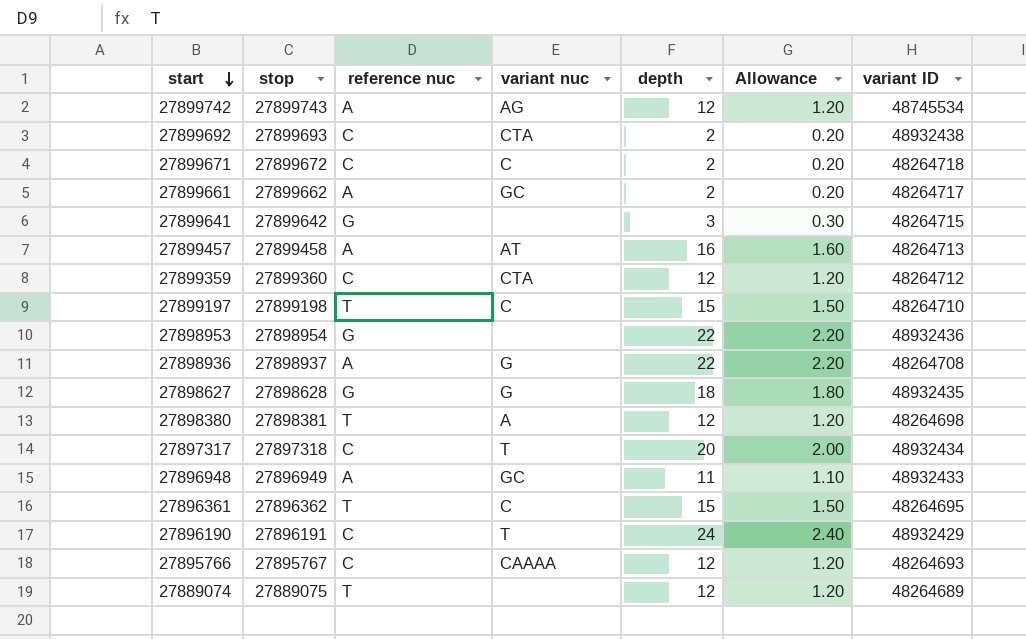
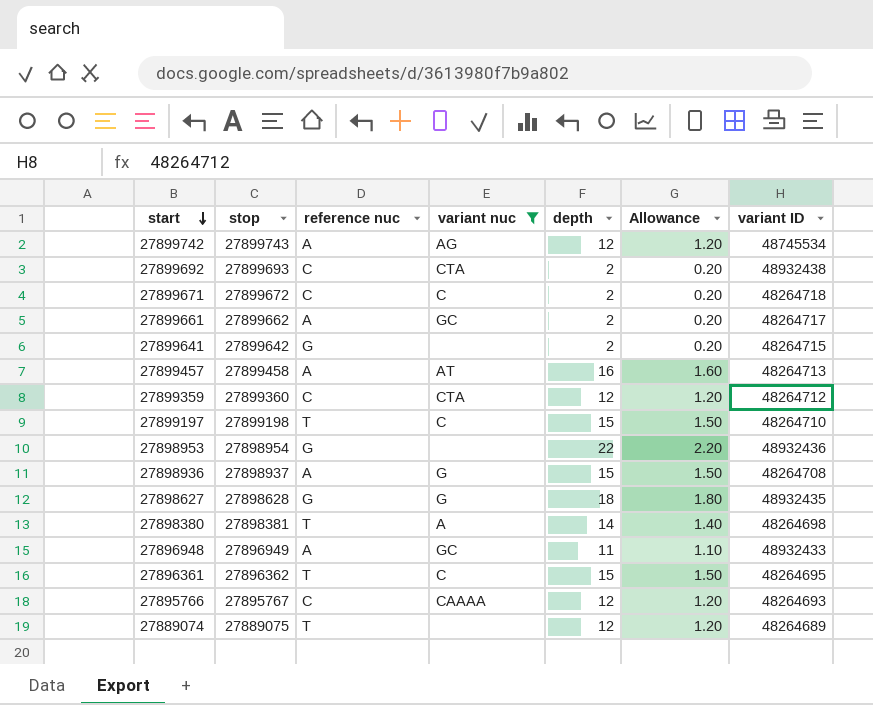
filter: none -> variant nuc != T
27899641 | depth: 3 -> 2
27899641 | Allowance: 0.30 -> 0.20
27898936 | depth: 22 -> 15
27898936 | Allowance: 2.20 -> 1.50
27898380 | depth: 12 -> 14
27898380 | Allowance: 1.20 -> 1.40

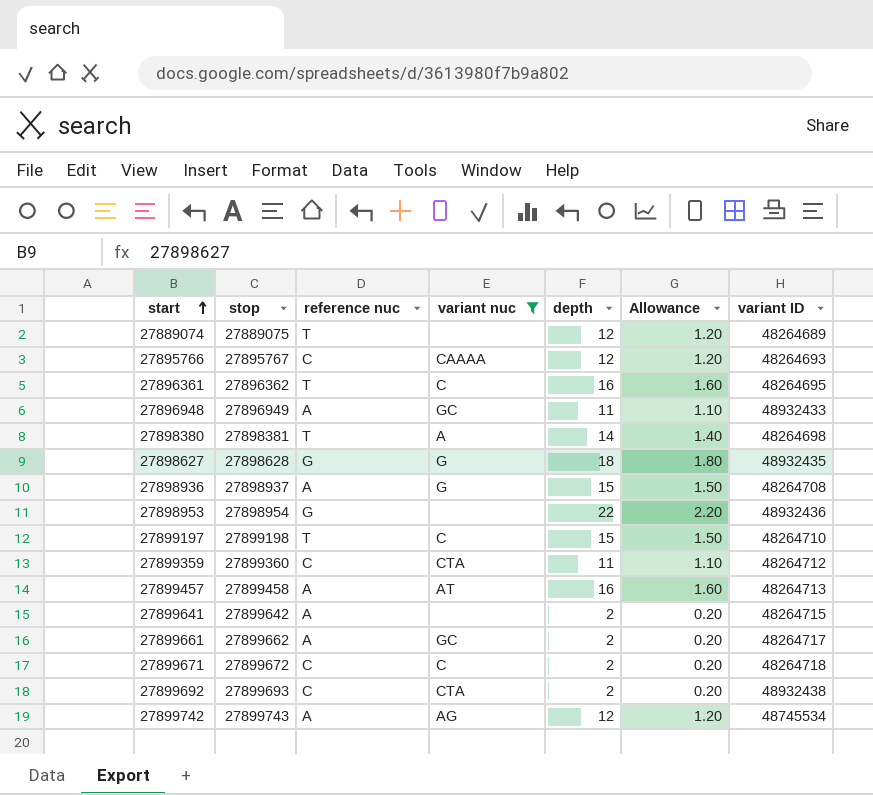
row order: start descending -> start ascending
27896361 | depth: 15 -> 16
27896361 | Allowance: 1.50 -> 1.60
27899359 | depth: 12 -> 11
27899359 | Allowance: 1.20 -> 1.10
27899641 | reference nuc: G -> A

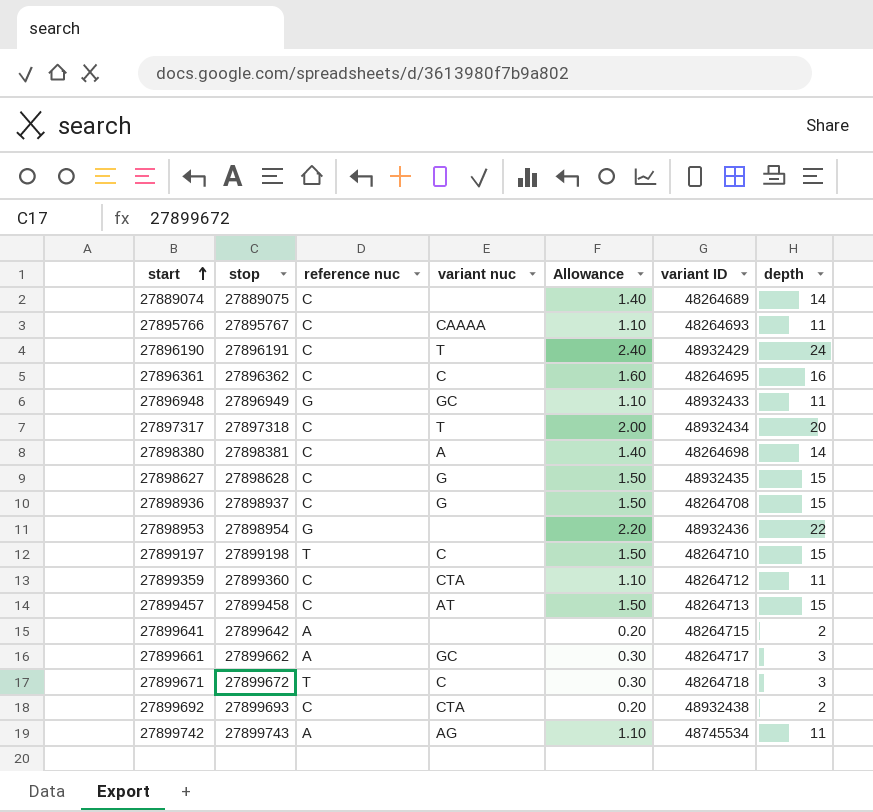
filter: variant nuc != T -> none
column depth | position: 5 -> 7
27889074 | reference nuc: T -> C
27889074 | Allowance: 1.20 -> 1.40
27889074 | depth: 12 -> 14
27895766 | Allowance: 1.20 -> 1.10
27895766 | depth: 12 -> 11
27896361 | reference nuc: T -> C
27896948 | reference nuc: A -> G
27898380 | reference nuc: T -> C
27898627 | reference nuc: G -> C
27898627 | Allowance: 1.80 -> 1.50
27898627 | depth: 18 -> 15
27898936 | reference nuc: A -> C
27899457 | reference nuc: A -> C
27899457 | Allowance: 1.60 -> 1.50
27899457 | depth: 16 -> 15
27899661 | Allowance: 0.20 -> 0.30
27899661 | depth: 2 -> 3
27899671 | reference nuc: C -> T
27899671 | Allowance: 0.20 -> 0.30
27899671 | depth: 2 -> 3
27899742 | Allowance: 1.20 -> 1.10
27899742 | depth: 12 -> 11

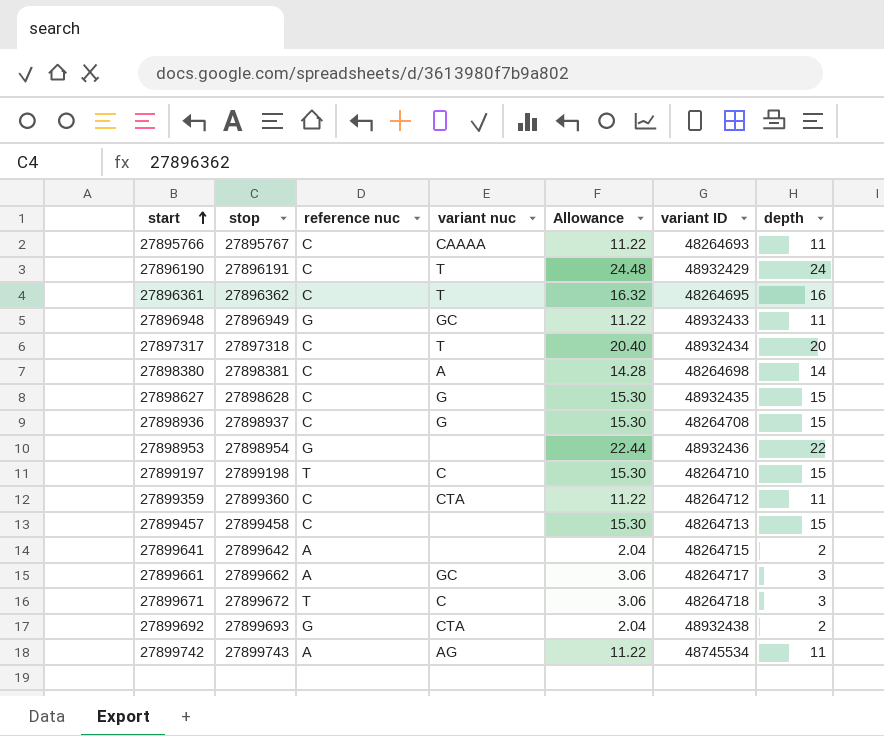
column Allowance | formula: [depth] * 0.1 -> [depth] * 1.02
row 27889074: 27889075 | C | none | 1.40 | 48264689 | 14 -> none
27896361 | variant nuc: C -> T
27899457 | variant nuc: AT -> none
27899692 | reference nuc: C -> G

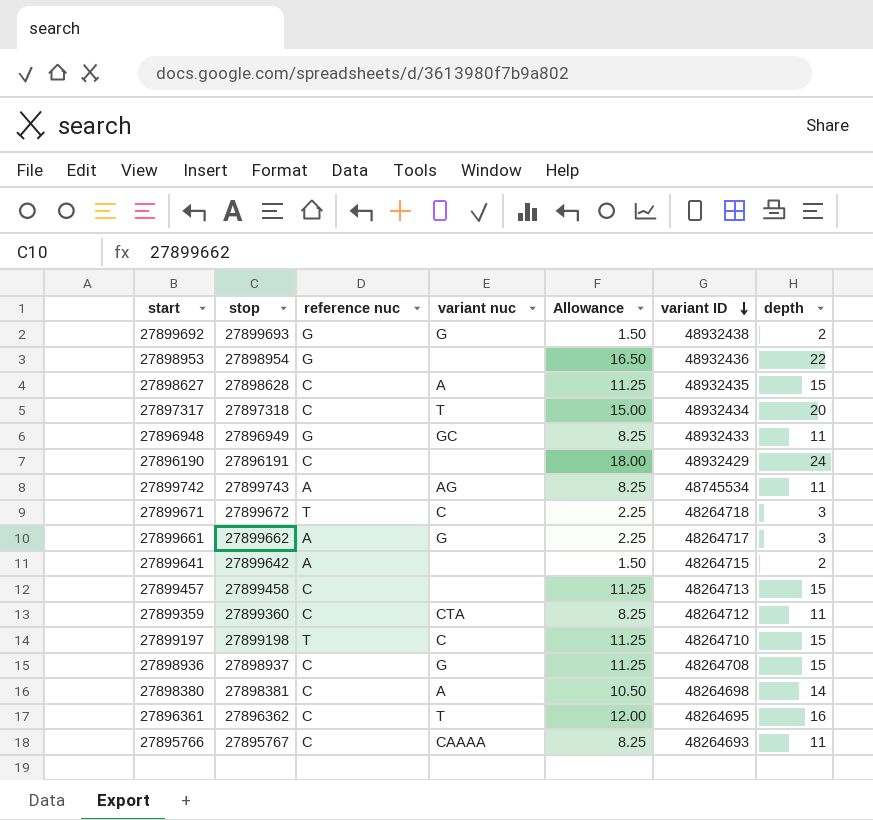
row order: start ascending -> variant ID descending
column Allowance | formula: [depth] * 1.02 -> [depth] * 0.75
27899692 | variant nuc: CTA -> G
27898627 | variant nuc: G -> A
27896190 | variant nuc: T -> none
27899661 | variant nuc: GC -> G

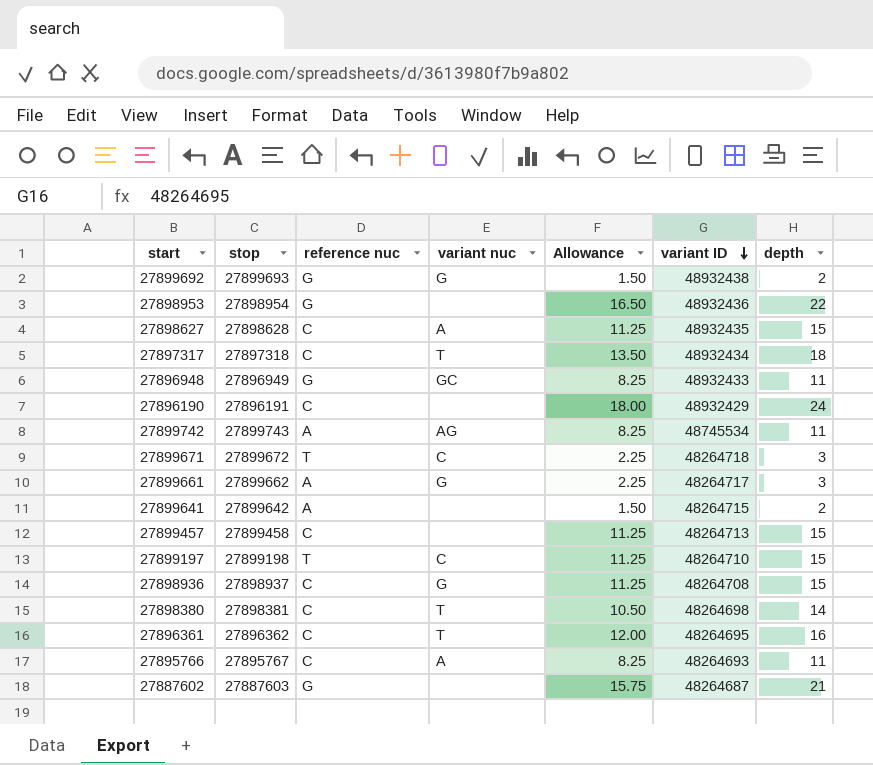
row 27899359: 27899360 | C | CTA | 8.25 | 48264712 | 11 -> none
27897317 | Allowance: 15.00 -> 13.50
27897317 | depth: 20 -> 18
27898380 | variant nuc: A -> T
27895766 | variant nuc: CAAAA -> A
row 27887602: none -> 27887603 | G | none | 15.75 | 48264687 | 21

